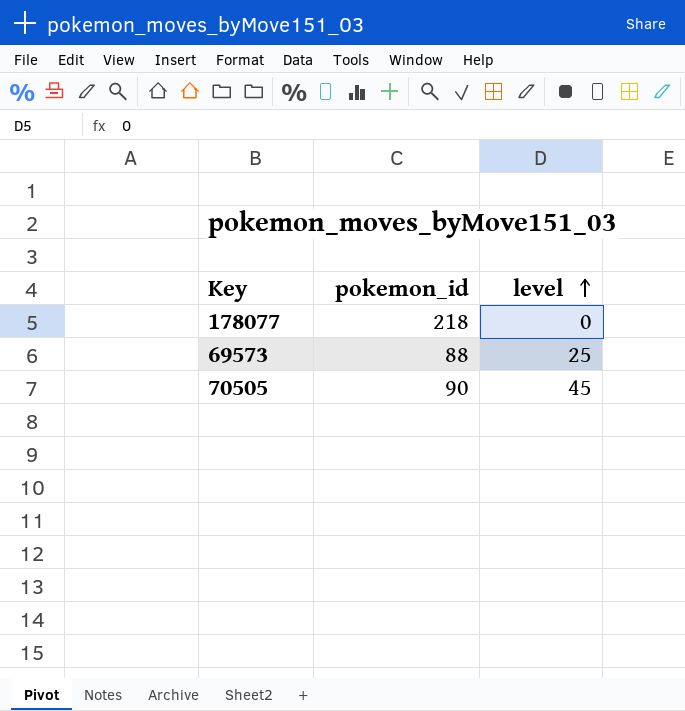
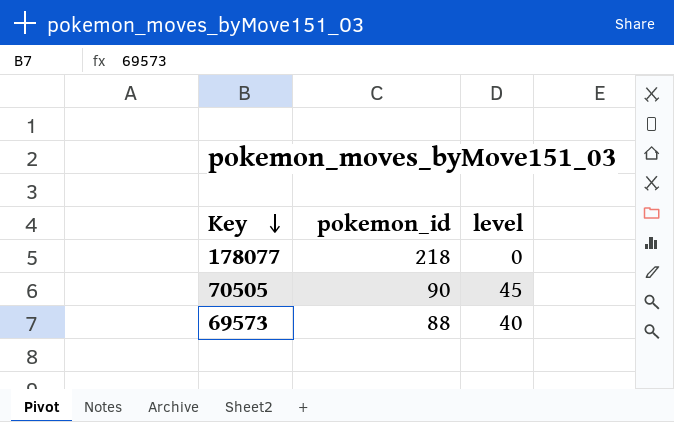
row order: level ascending -> Key descending
69573 | level: 25 -> 40

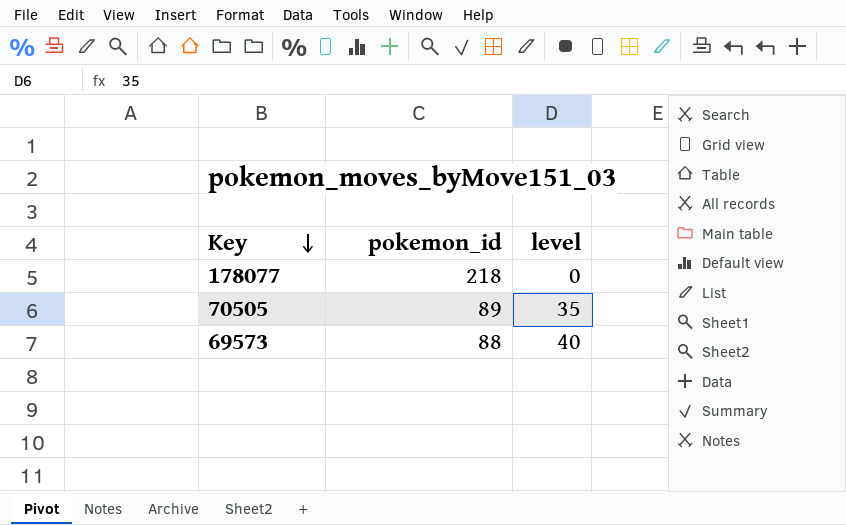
70505 | pokemon_id: 90 -> 89
70505 | level: 45 -> 35

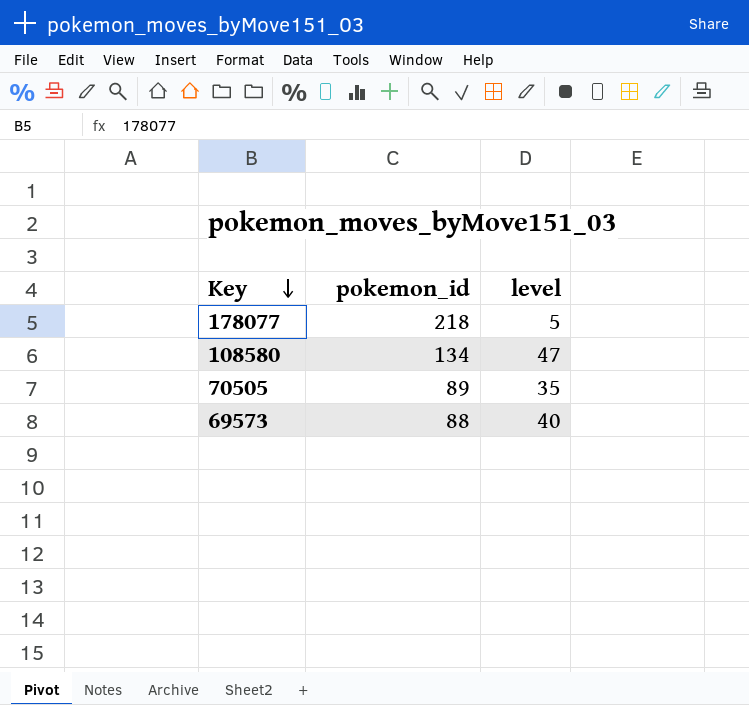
178077 | level: 0 -> 5
row 108580: none -> 134 | 47

